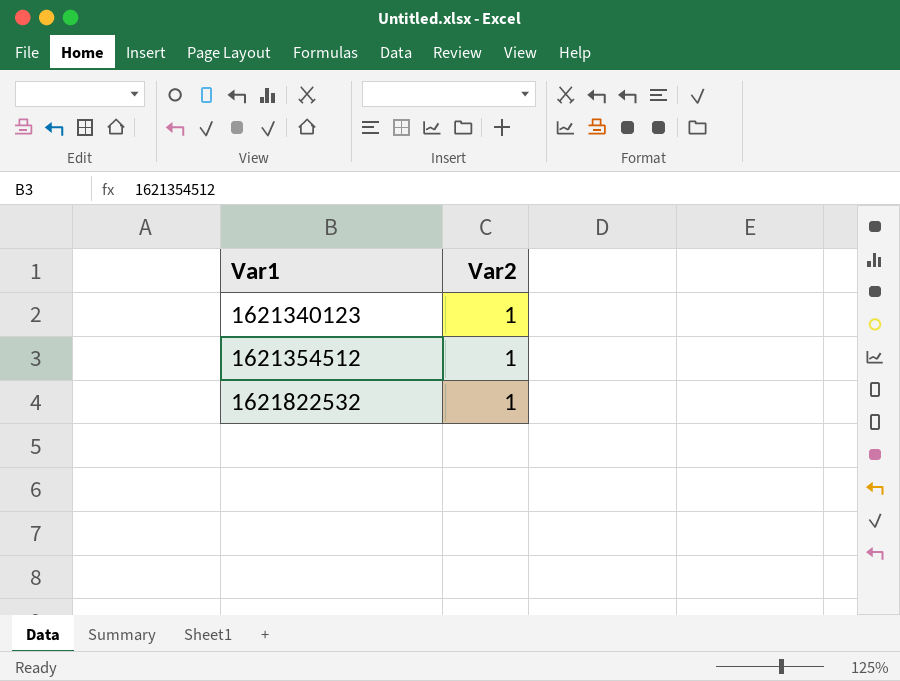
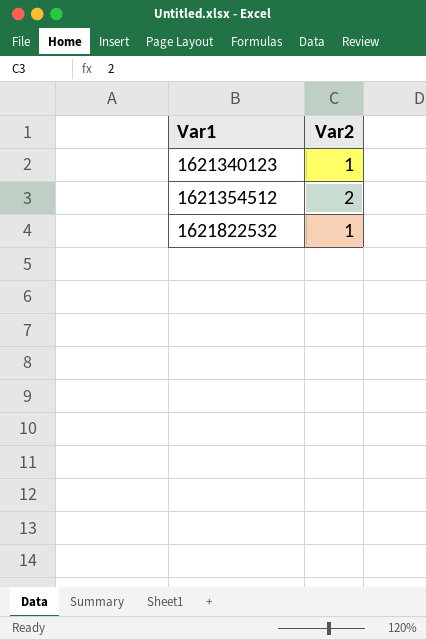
1621354512 | Var2: 1 -> 2

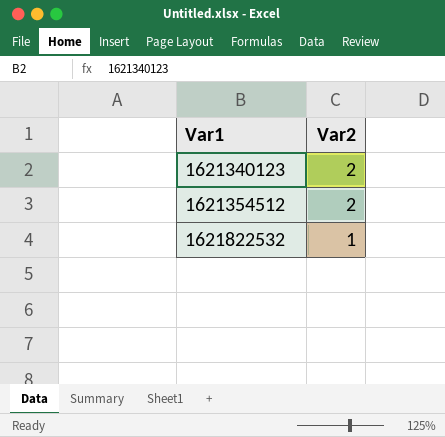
1621340123 | Var2: 1 -> 2

